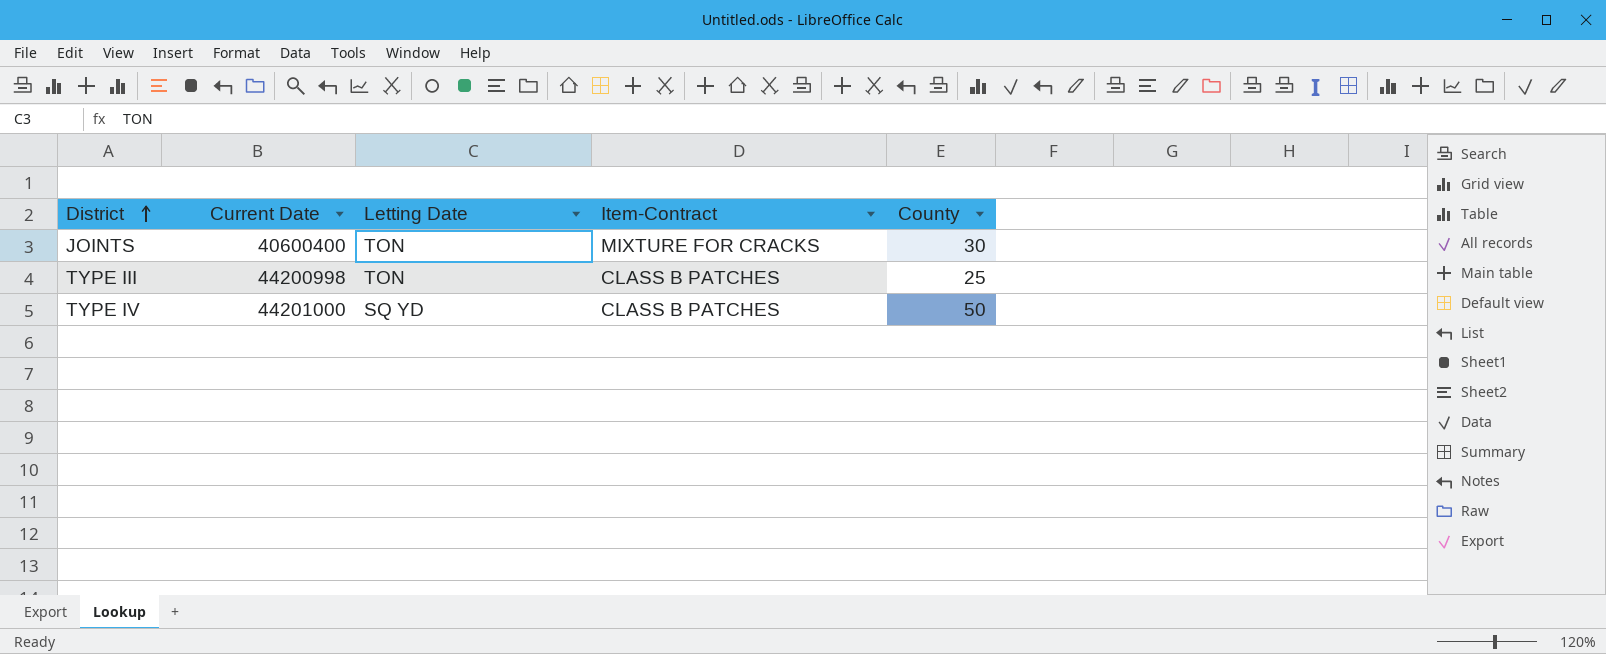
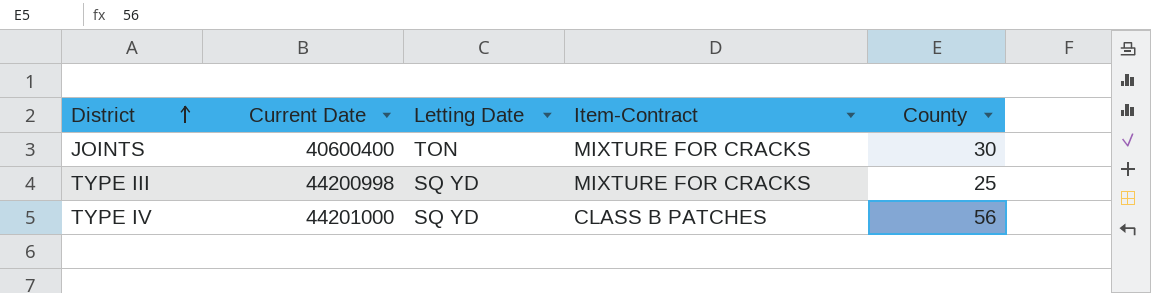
TYPE III | Letting Date: TON -> SQ YD
TYPE III | Item-Contract: CLASS B PATCHES -> MIXTURE FOR CRACKS
TYPE IV | County: 50 -> 56

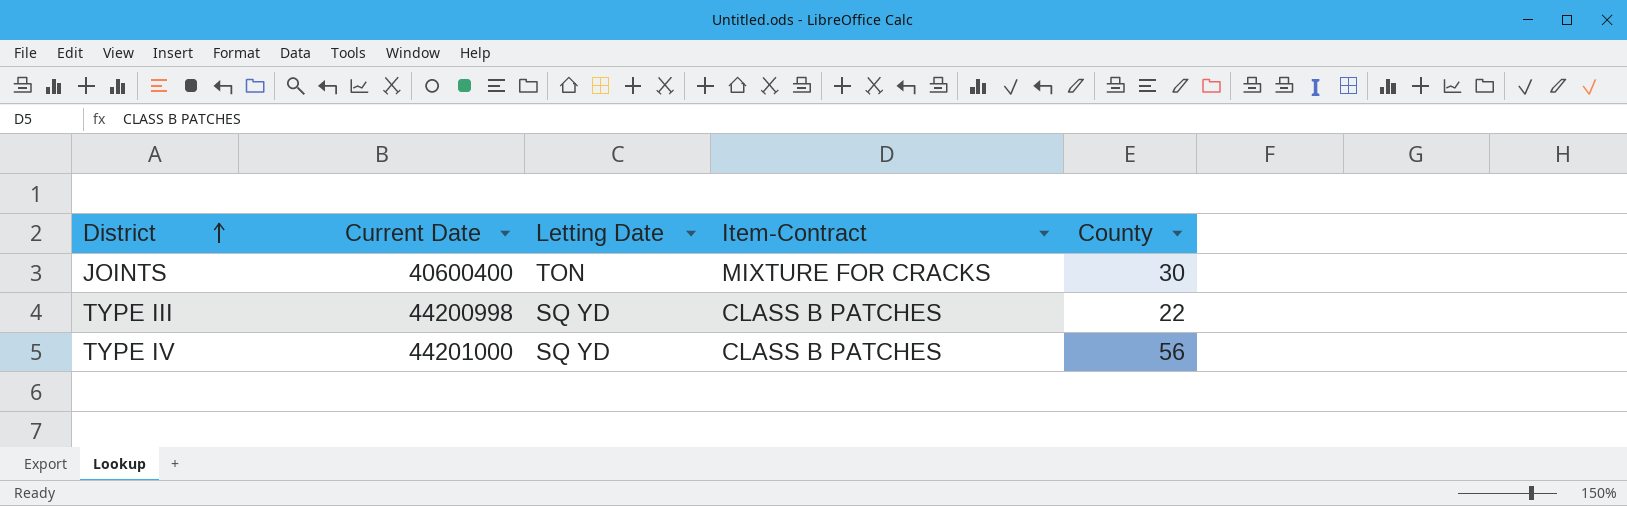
TYPE III | Item-Contract: MIXTURE FOR CRACKS -> CLASS B PATCHES
TYPE III | County: 25 -> 22

